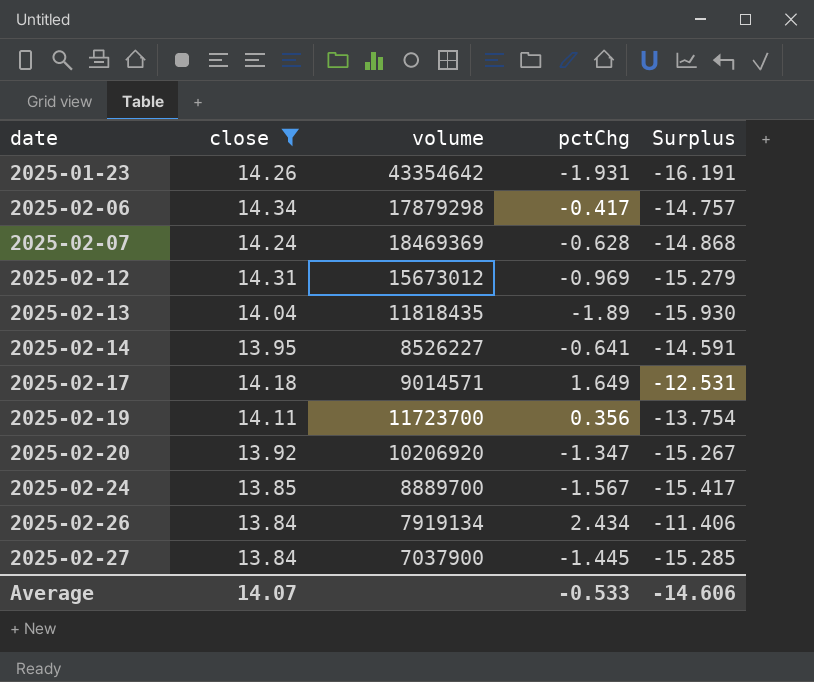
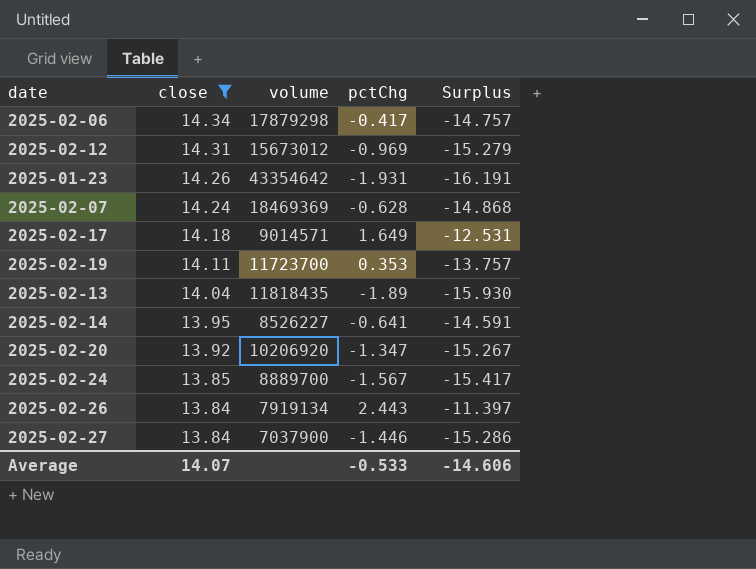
row order: date ascending -> close descending
2025-02-19 | pctChg: 0.356 -> 0.353
2025-02-19 | Surplus: -13.754 -> -13.757
2025-02-26 | pctChg: 2.434 -> 2.443
2025-02-26 | Surplus: -11.406 -> -11.397
2025-02-27 | pctChg: -1.445 -> -1.446
2025-02-27 | Surplus: -15.285 -> -15.286

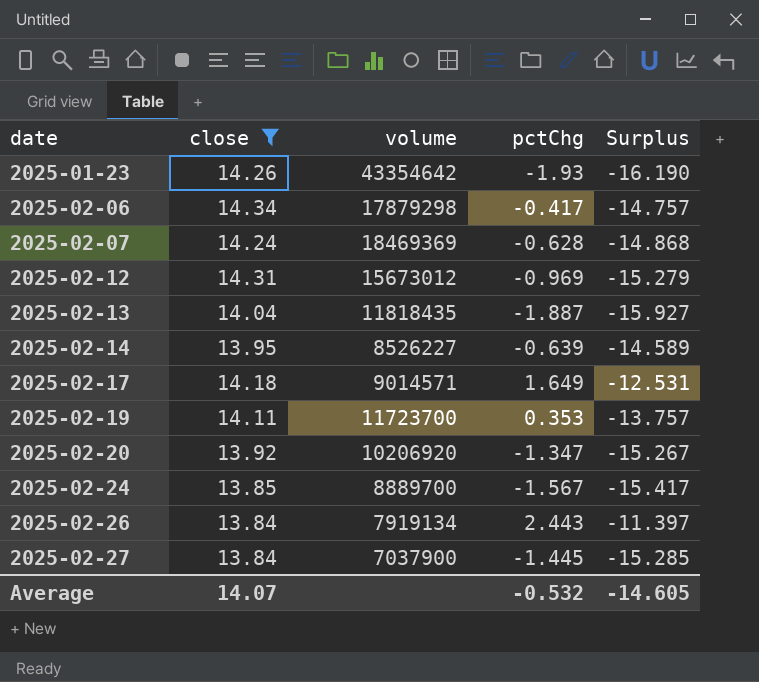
row order: close descending -> date ascending
2025-01-23 | pctChg: -1.931 -> -1.93
2025-01-23 | Surplus: -16.191 -> -16.190
2025-02-13 | pctChg: -1.89 -> -1.887
2025-02-13 | Surplus: -15.930 -> -15.927
2025-02-14 | pctChg: -0.641 -> -0.639
2025-02-14 | Surplus: -14.591 -> -14.589
2025-02-27 | pctChg: -1.446 -> -1.445
2025-02-27 | Surplus: -15.286 -> -15.285
Average | pctChg: -0.533 -> -0.532
Average | Surplus: -14.606 -> -14.605

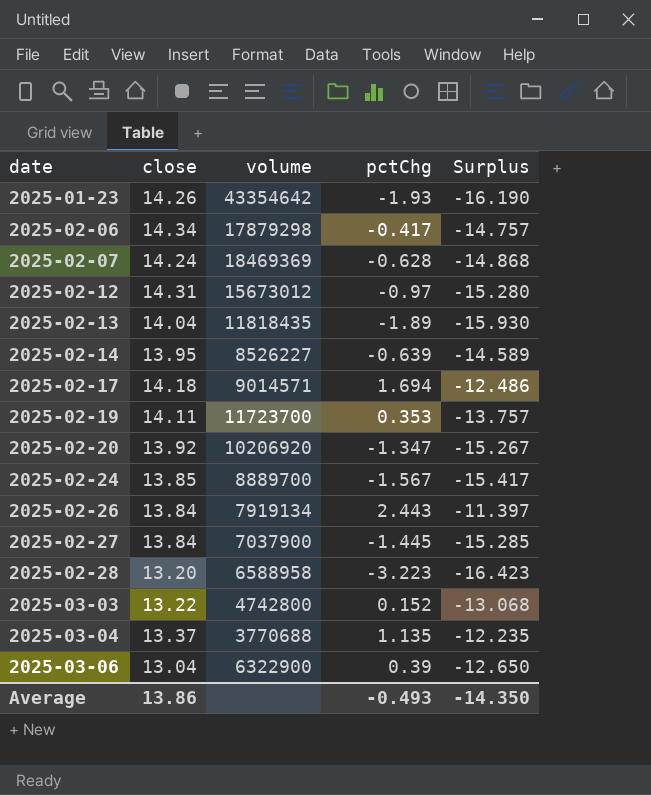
filter: close >= 13.84 -> none
2025-02-12 | pctChg: -0.969 -> -0.97
2025-02-12 | Surplus: -15.279 -> -15.280
2025-02-13 | pctChg: -1.887 -> -1.89
2025-02-13 | Surplus: -15.927 -> -15.930
2025-02-17 | pctChg: 1.649 -> 1.694
2025-02-17 | Surplus: -12.531 -> -12.486
Average | close: 14.07 -> 13.86
Average | pctChg: -0.532 -> -0.493
Average | Surplus: -14.605 -> -14.350

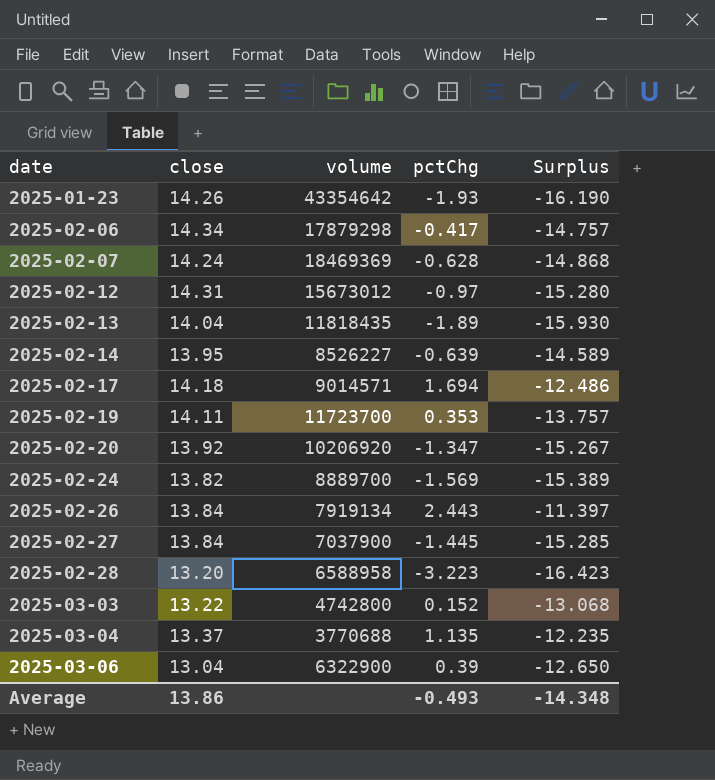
2025-02-24 | close: 13.85 -> 13.82
2025-02-24 | pctChg: -1.567 -> -1.569
2025-02-24 | Surplus: -15.417 -> -15.389
Average | Surplus: -14.350 -> -14.348

